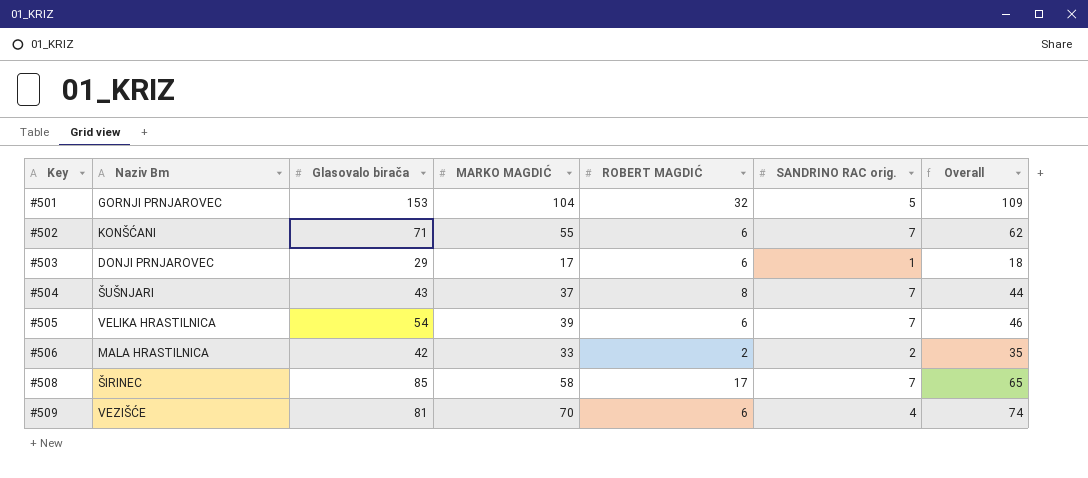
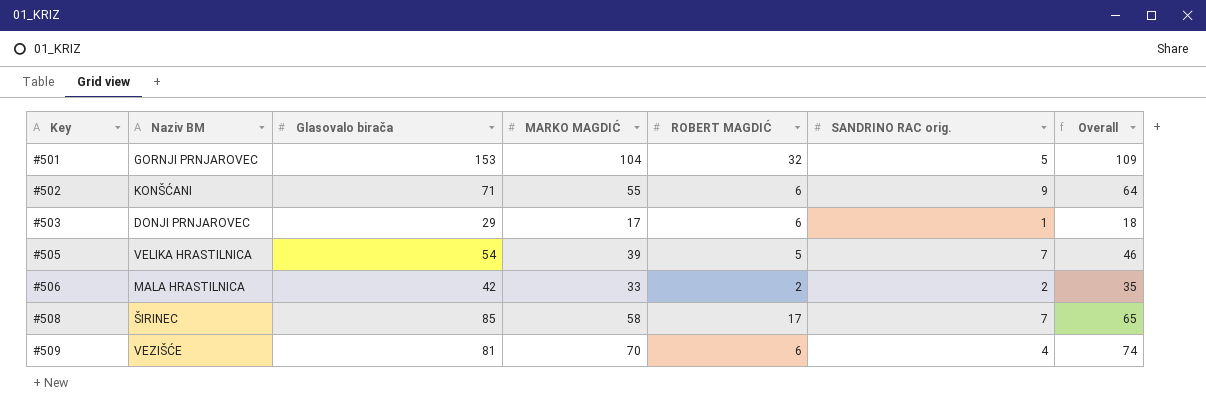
column name: Naziv Bm -> Naziv BM
row #504: ŠUŠNJARI | 43 | 37 | 8 | 7 | 44 -> none
#502 | SANDRINO RAC orig.: 7 -> 9
#502 | Overall: 62 -> 64
#505 | ROBERT MAGDIĆ: 6 -> 5

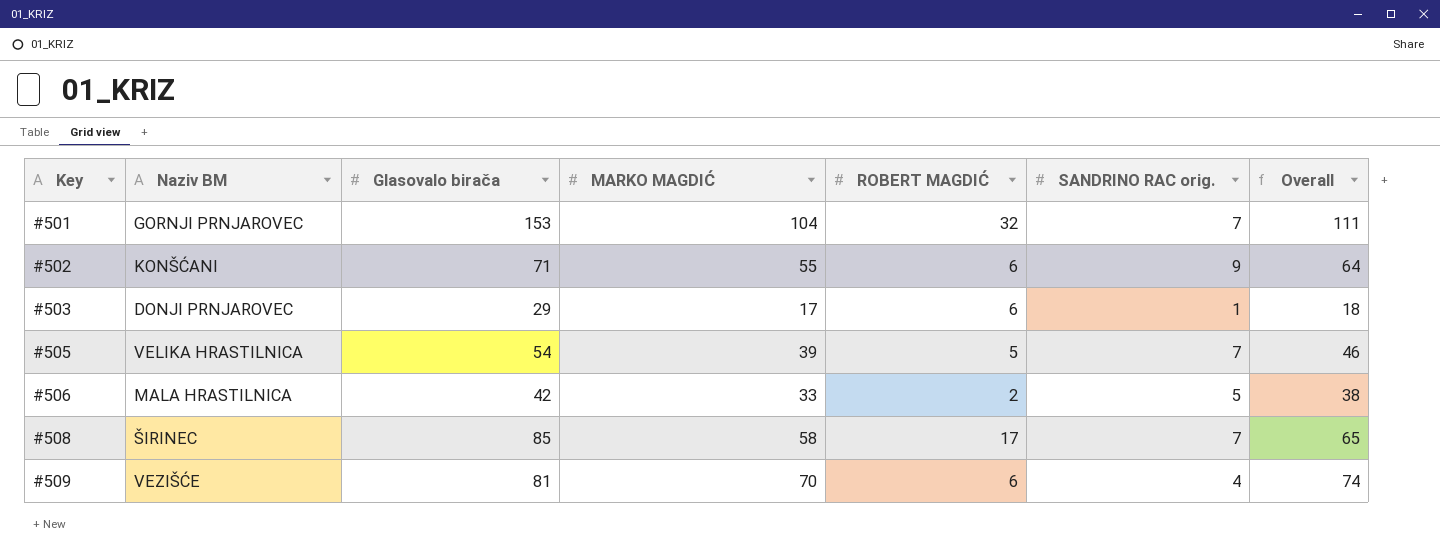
#501 | SANDRINO RAC orig.: 5 -> 7
#501 | Overall: 109 -> 111
#506 | SANDRINO RAC orig.: 2 -> 5
#506 | Overall: 35 -> 38

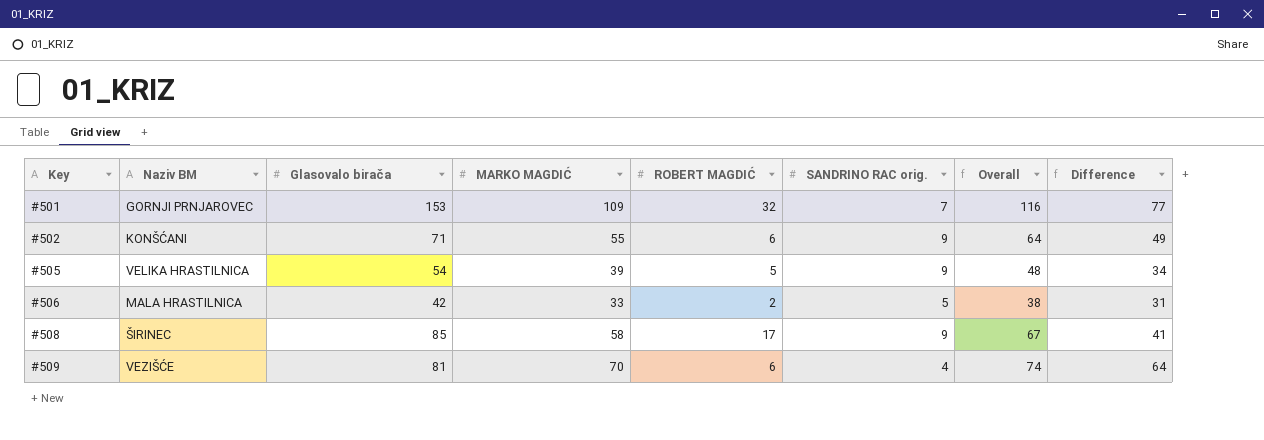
column Difference | formula: none -> [MARKO MAGDIĆ] - [ROBERT MAGDIĆ]
row #503: DONJI PRNJAROVEC | 29 | 17 | 6 | 1 | 18 -> none
#501 | MARKO MAGDIĆ: 104 -> 109
#501 | Overall: 111 -> 116
#505 | SANDRINO RAC orig.: 7 -> 9
#505 | Overall: 46 -> 48
#508 | SANDRINO RAC orig.: 7 -> 9
#508 | Overall: 65 -> 67

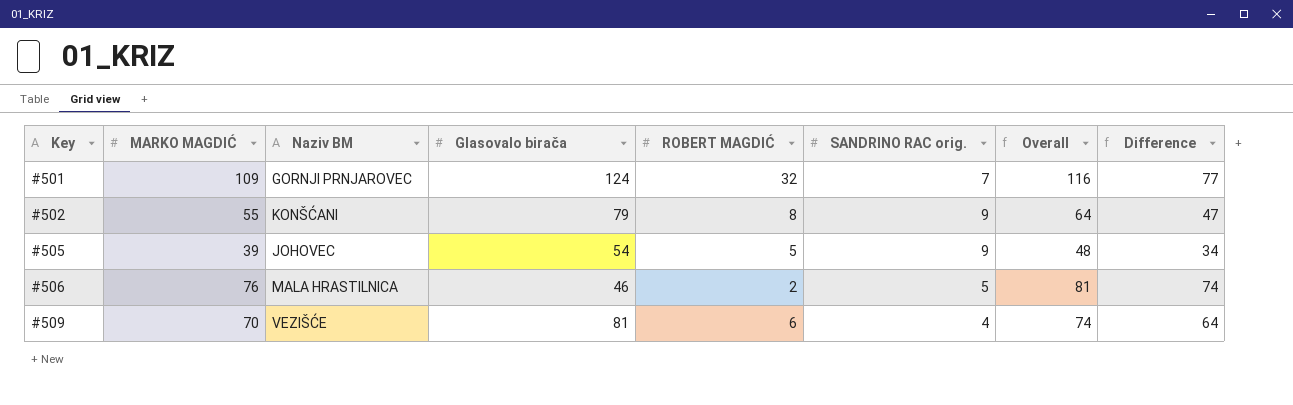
column MARKO MAGDIĆ | position: 4 -> 2
row #508: ŠIRINEC | 85 | 58 | 17 | 9 | 67 | 41 -> none
#501 | Glasovalo birača: 153 -> 124
#502 | Glasovalo birača: 71 -> 79
#502 | ROBERT MAGDIĆ: 6 -> 8
#502 | Difference: 49 -> 47
#505 | Naziv BM: VELIKA HRASTILNICA -> JOHOVEC
#506 | MARKO MAGDIĆ: 33 -> 76
#506 | Glasovalo birača: 42 -> 46
#506 | Overall: 38 -> 81
#506 | Difference: 31 -> 74

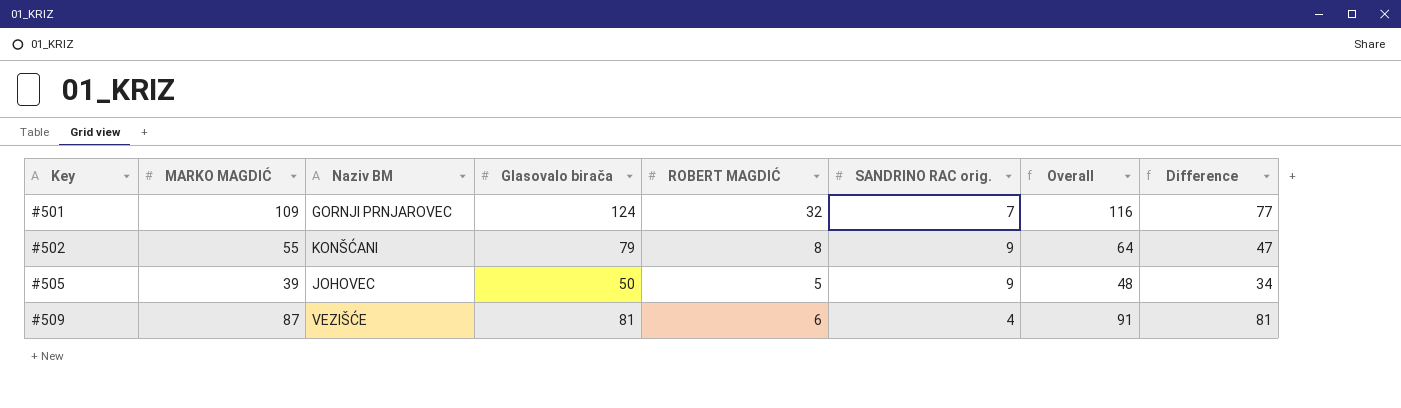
row #506: 76 | MALA HRASTILNICA | 46 | 2 | 5 | 81 | 74 -> none
#505 | Glasovalo birača: 54 -> 50
#509 | MARKO MAGDIĆ: 70 -> 87
#509 | Overall: 74 -> 91
#509 | Difference: 64 -> 81

